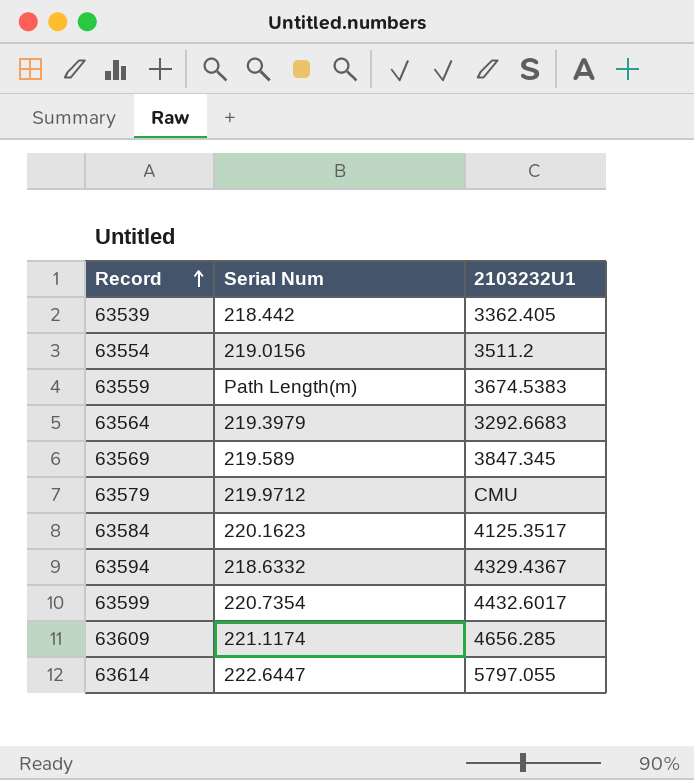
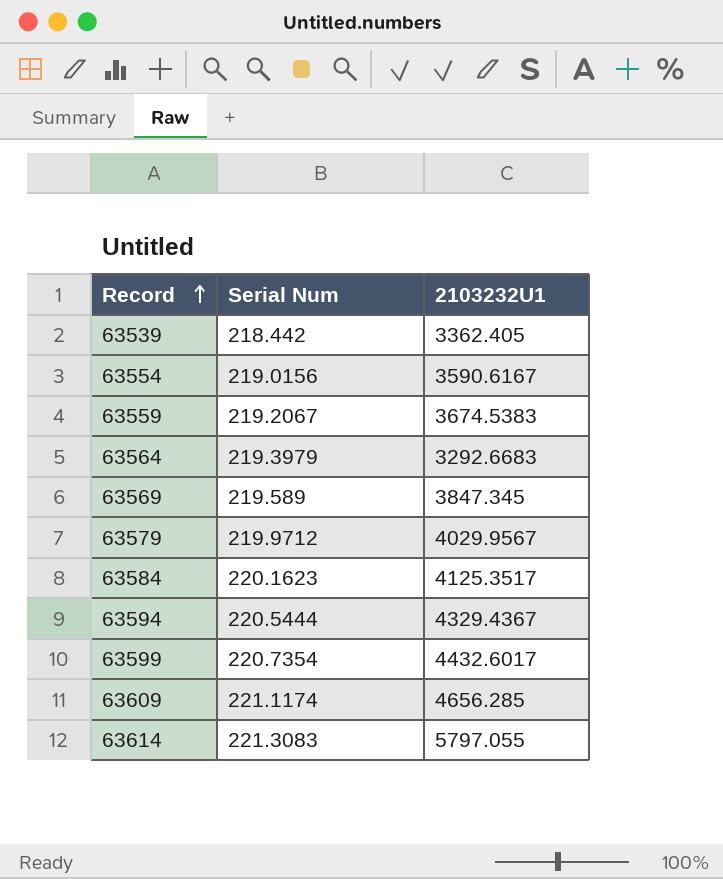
63554 | 2103232U1: 3511.2 -> 3590.6167
63559 | Serial Num: Path Length(m) -> 219.2067
63579 | 2103232U1: CMU -> 4029.9567
63594 | Serial Num: 218.6332 -> 220.5444
63614 | Serial Num: 222.6447 -> 221.3083

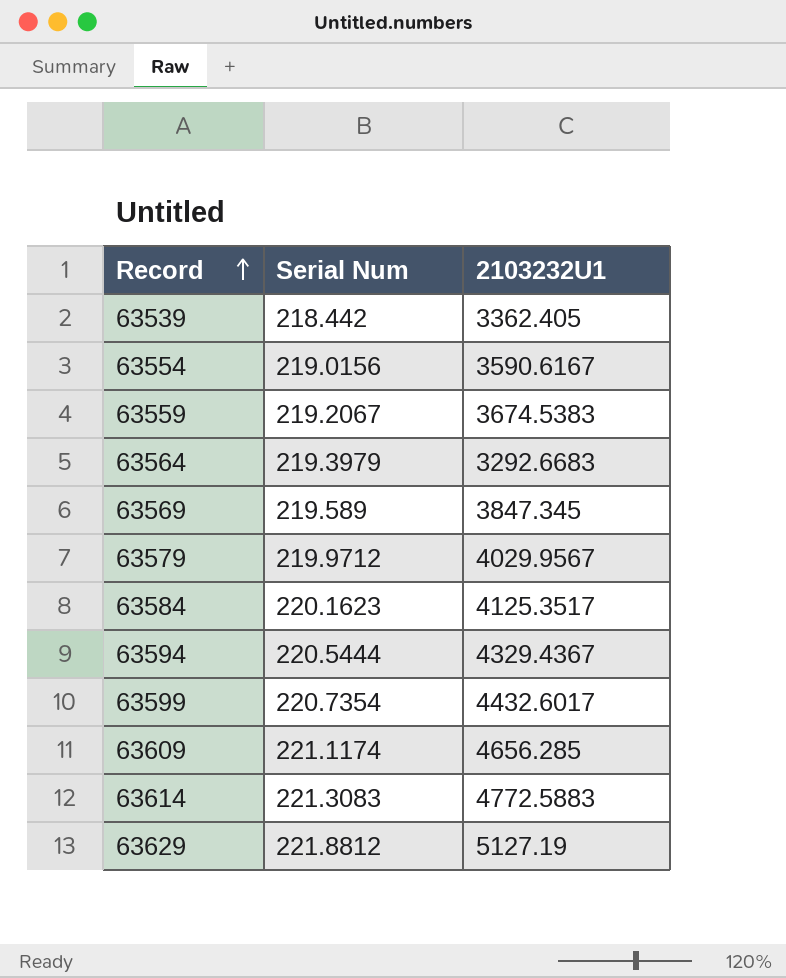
63614 | 2103232U1: 5797.055 -> 4772.5883
row 63629: none -> 221.8812 | 5127.19

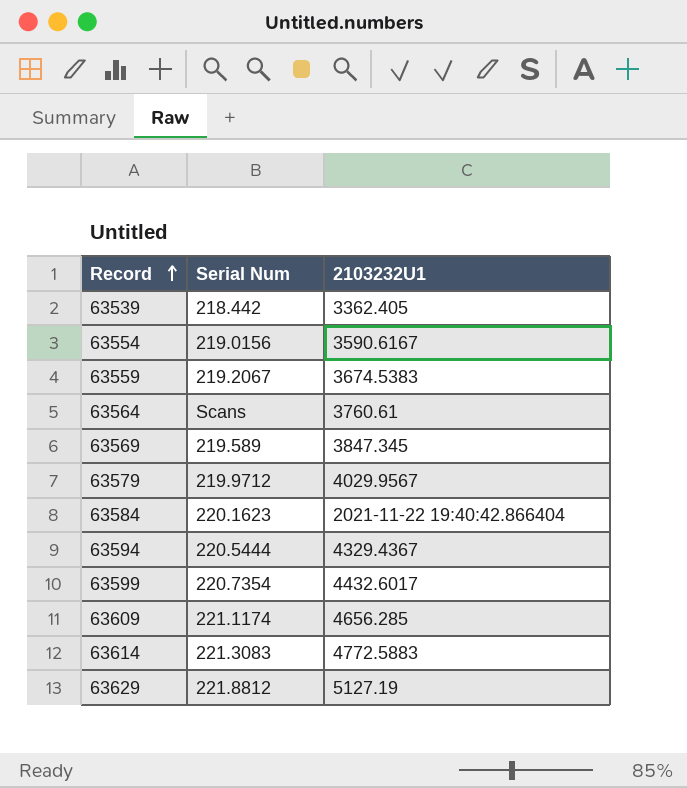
63564 | Serial Num: 219.3979 -> Scans
63564 | 2103232U1: 3292.6683 -> 3760.61
63584 | 2103232U1: 4125.3517 -> 2021-11-22 19:40:42.866404

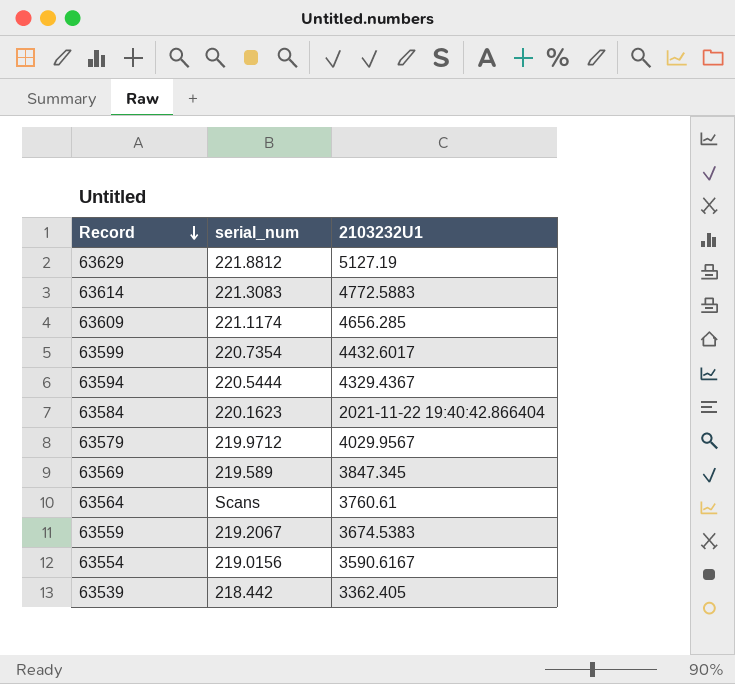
row order: Record ascending -> Record descending
column name: Serial Num -> serial_num

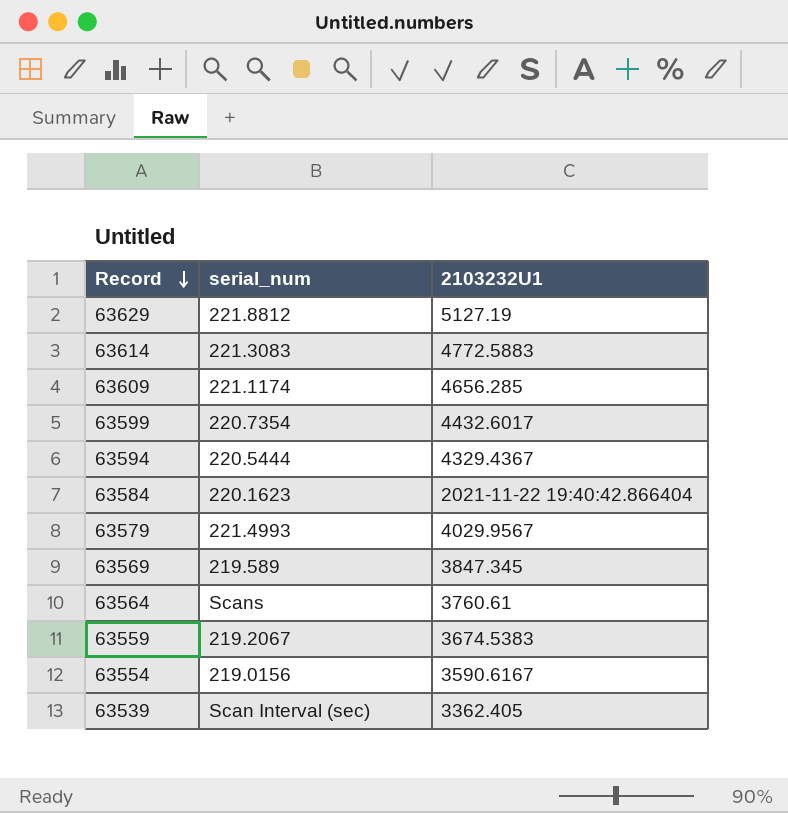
63579 | serial_num: 219.9712 -> 221.4993
63539 | serial_num: 218.442 -> Scan Interval (sec)

